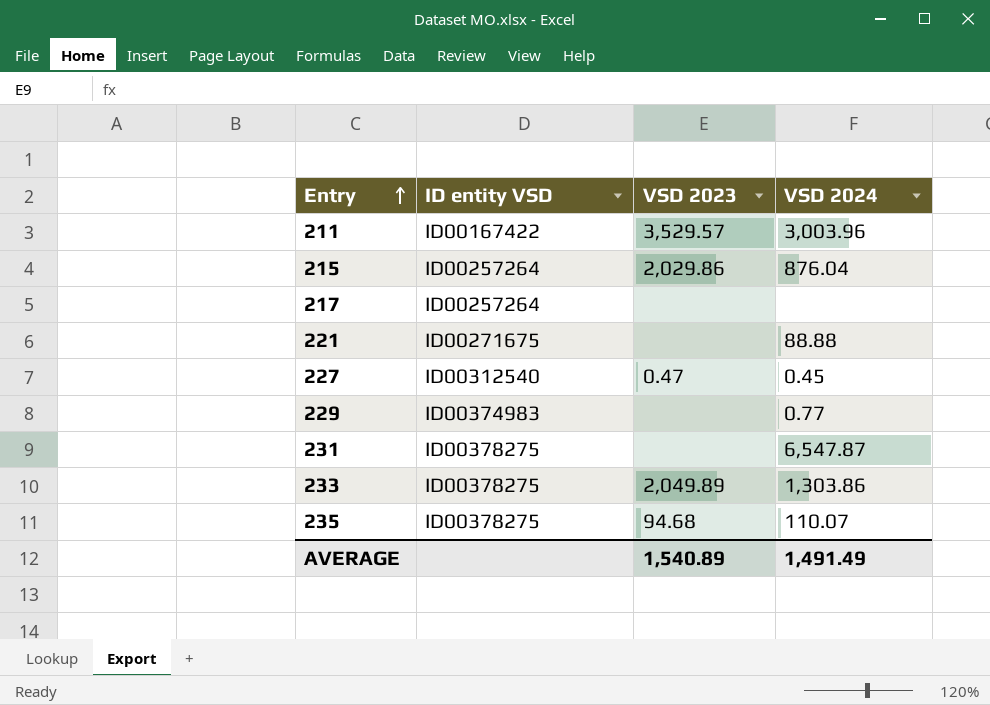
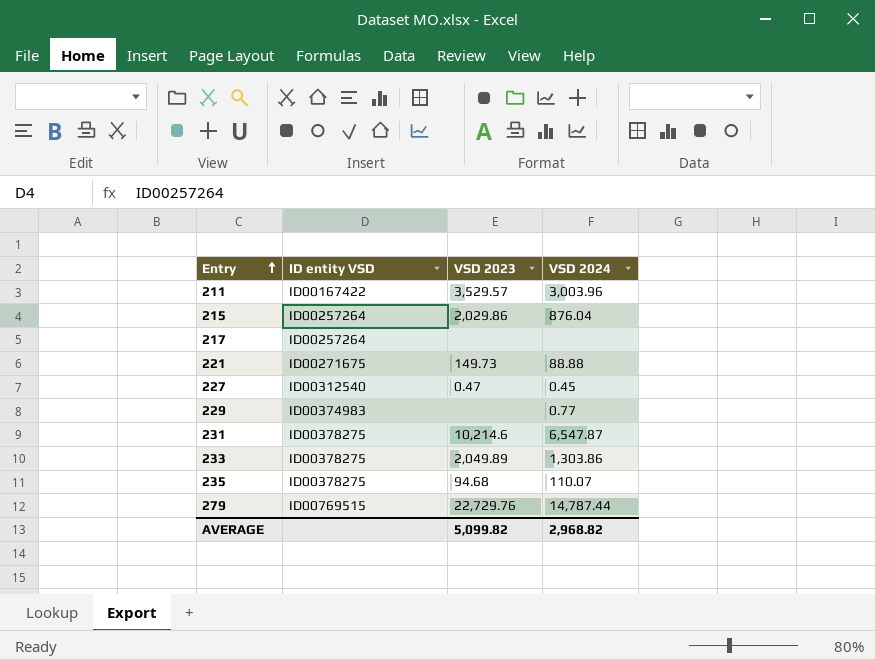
221 | VSD 2023: none -> 149.73
231 | VSD 2023: none -> 10,214.6
row 279: none -> ID00769515 | 22,729.76 | 14,787.44
AVERAGE | VSD 2023: 1,540.89 -> 5,099.82
AVERAGE | VSD 2024: 1,491.49 -> 2,968.82

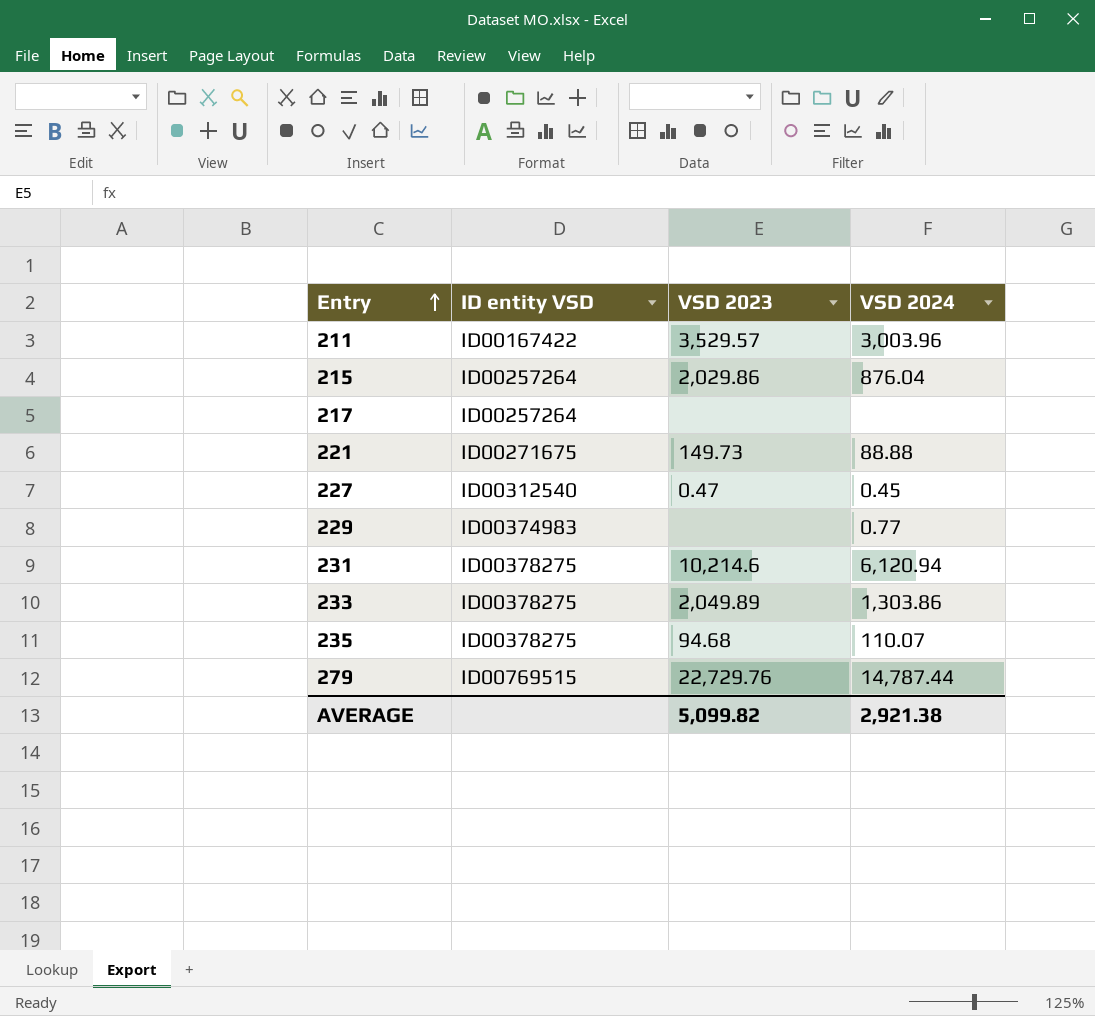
231 | VSD 2024: 6,547.87 -> 6,120.94
AVERAGE | VSD 2024: 2,968.82 -> 2,921.38

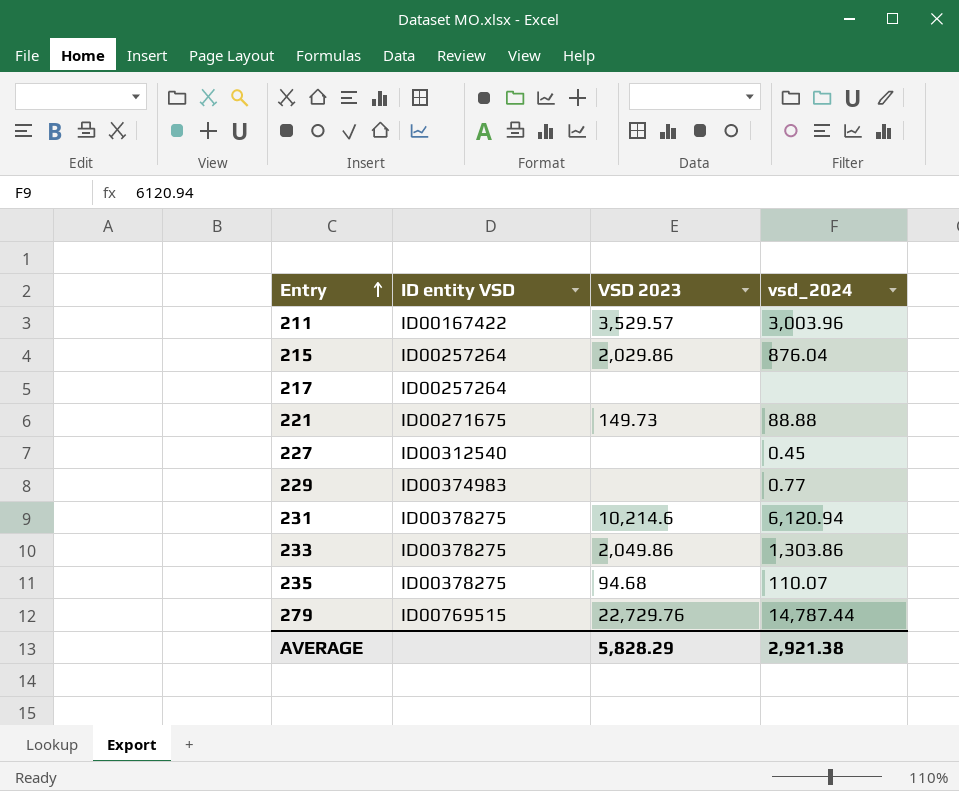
column name: VSD 2024 -> vsd_2024
227 | VSD 2023: 0.47 -> none
233 | VSD 2023: 2,049.89 -> 2,049.86
AVERAGE | VSD 2023: 5,099.82 -> 5,828.29

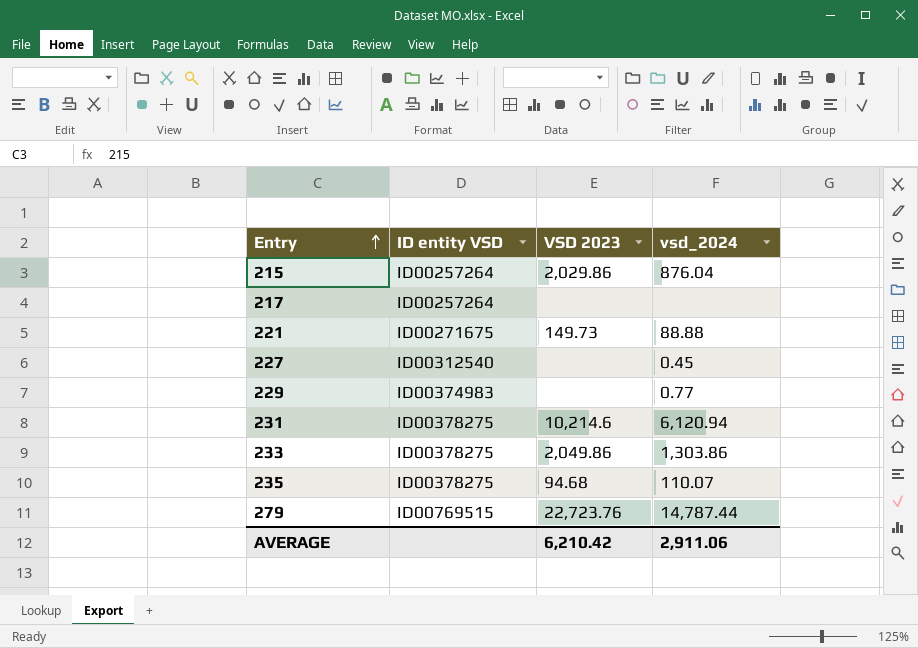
row 211: ID00167422 | 3,529.57 | 3,003.96 -> none
279 | VSD 2023: 22,729.76 -> 22,723.76
AVERAGE | VSD 2023: 5,828.29 -> 6,210.42
AVERAGE | vsd_2024: 2,921.38 -> 2,911.06

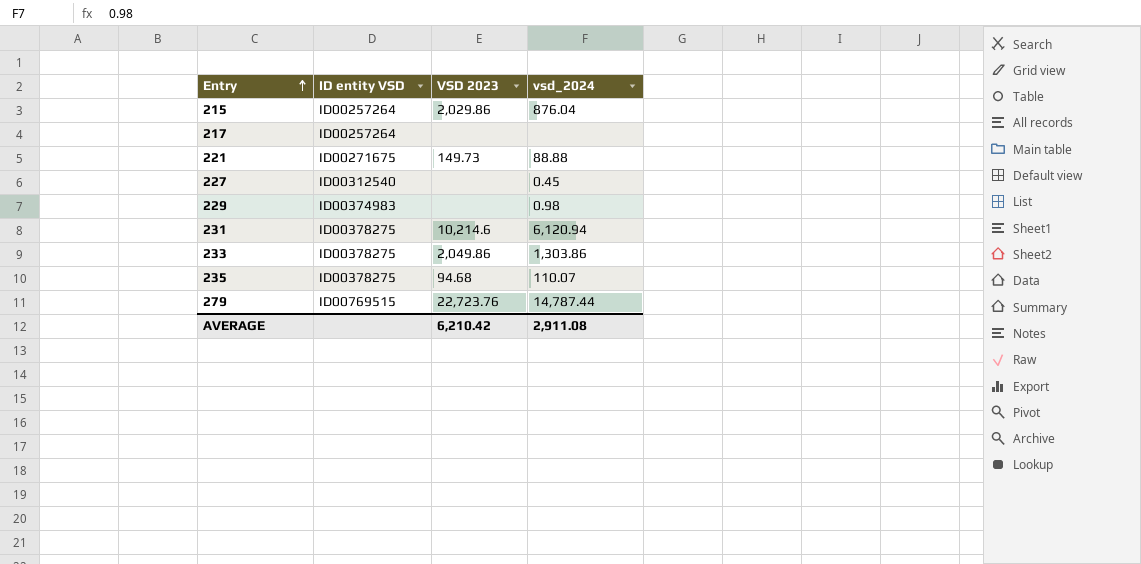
229 | vsd_2024: 0.77 -> 0.98
AVERAGE | vsd_2024: 2,911.06 -> 2,911.08

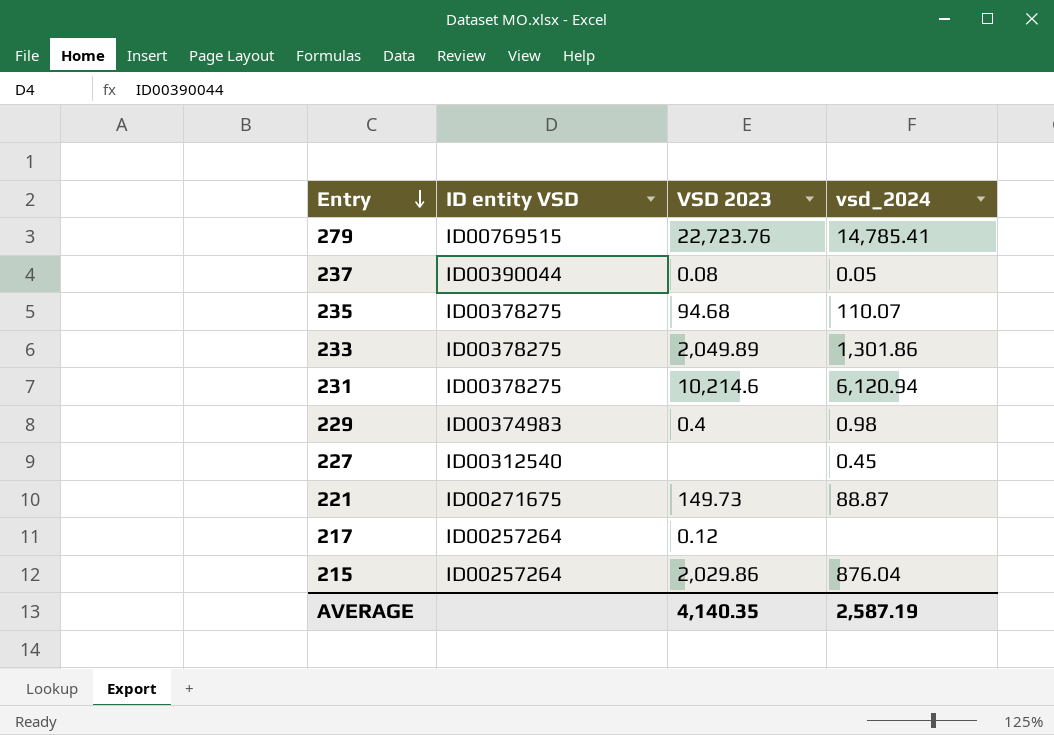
row order: Entry ascending -> Entry descending
279 | vsd_2024: 14,787.44 -> 14,785.41
row 237: none -> ID00390044 | 0.08 | 0.05
233 | VSD 2023: 2,049.86 -> 2,049.89
233 | vsd_2024: 1,303.86 -> 1,301.86
229 | VSD 2023: none -> 0.4
221 | vsd_2024: 88.88 -> 88.87
217 | VSD 2023: none -> 0.12
AVERAGE | VSD 2023: 6,210.42 -> 4,140.35
AVERAGE | vsd_2024: 2,911.08 -> 2,587.19

